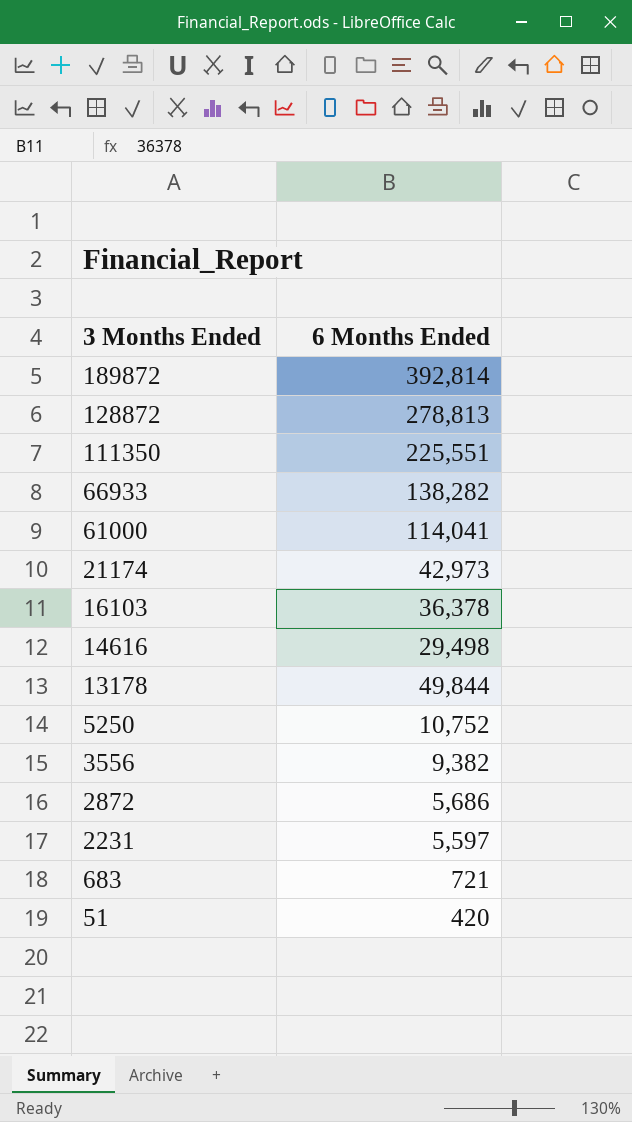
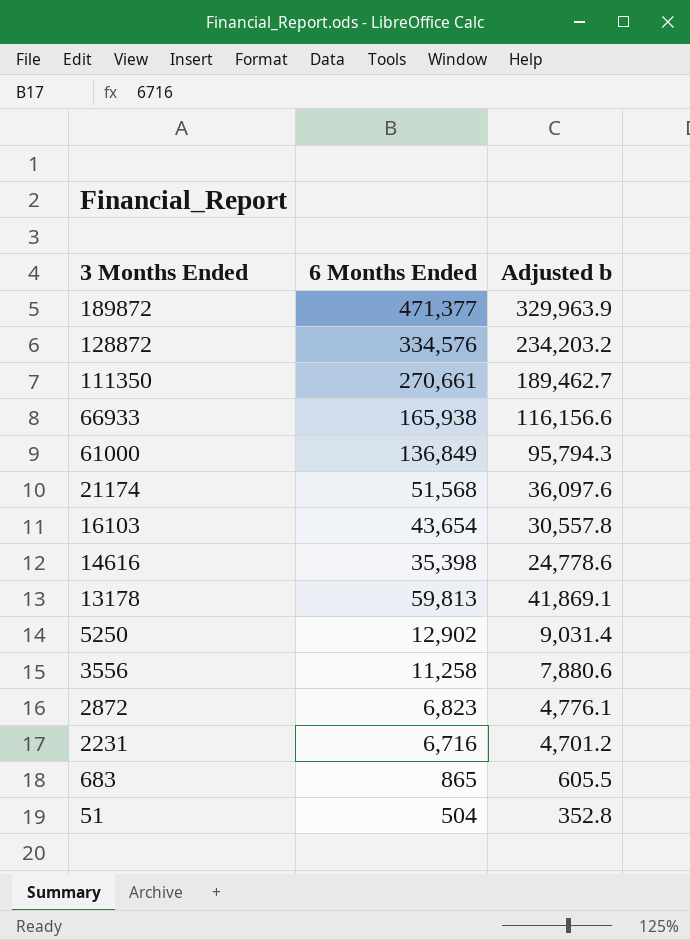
column Adjusted b | formula: none -> [6 Months Ended] * 0.7
189872 | 6 Months Ended: 392,814 -> 471,377
128872 | 6 Months Ended: 278,813 -> 334,576
111350 | 6 Months Ended: 225,551 -> 270,661
66933 | 6 Months Ended: 138,282 -> 165,938
61000 | 6 Months Ended: 114,041 -> 136,849
21174 | 6 Months Ended: 42,973 -> 51,568
16103 | 6 Months Ended: 36,378 -> 43,654
14616 | 6 Months Ended: 29,498 -> 35,398
13178 | 6 Months Ended: 49,844 -> 59,813
5250 | 6 Months Ended: 10,752 -> 12,902
3556 | 6 Months Ended: 9,382 -> 11,258
2872 | 6 Months Ended: 5,686 -> 6,823
2231 | 6 Months Ended: 5,597 -> 6,716
683 | 6 Months Ended: 721 -> 865
51 | 6 Months Ended: 420 -> 504

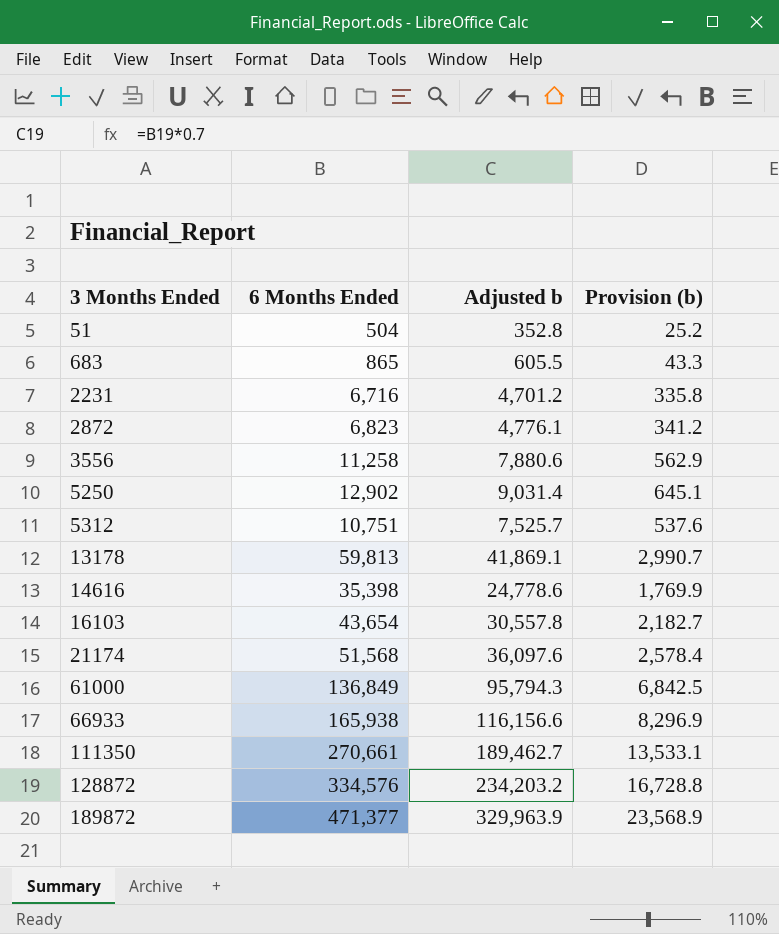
row order: 3 Months Ended descending -> 3 Months Ended ascending
column Provision (b) | formula: none -> [6 Months Ended] * 0.05
row 5312: none -> 10,751 | 7,525.7 | 537.6

